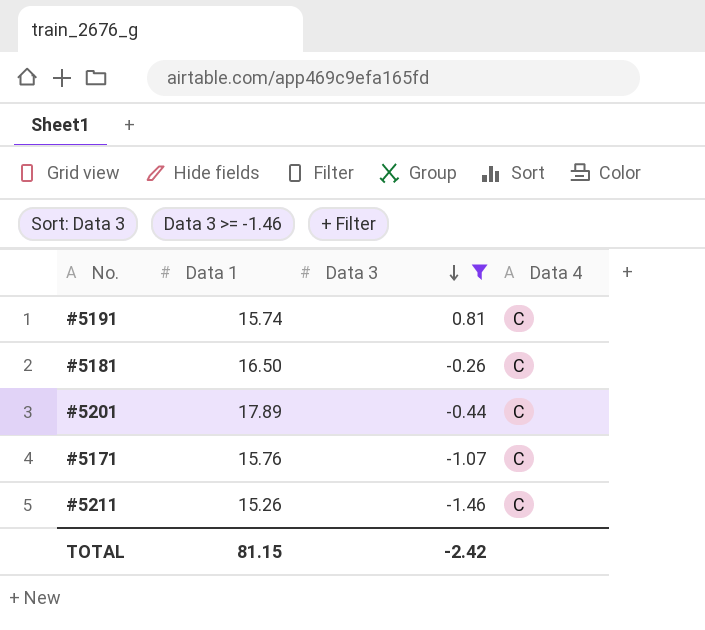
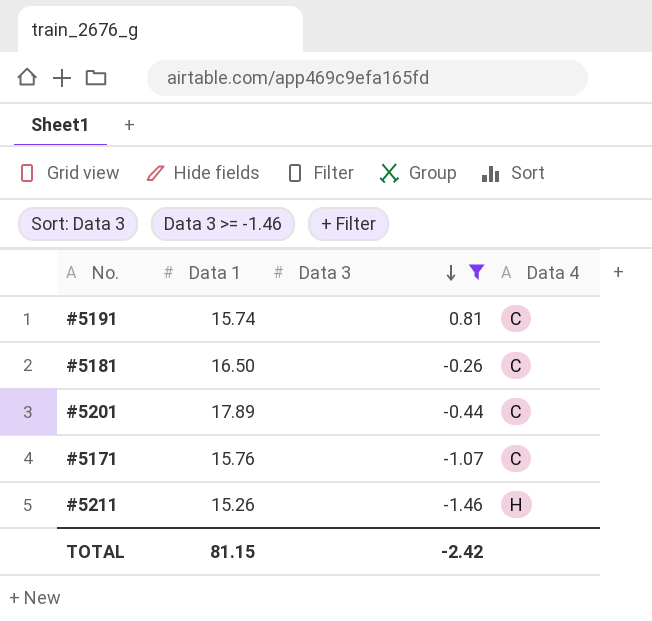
#5211 | Data 4: C -> H

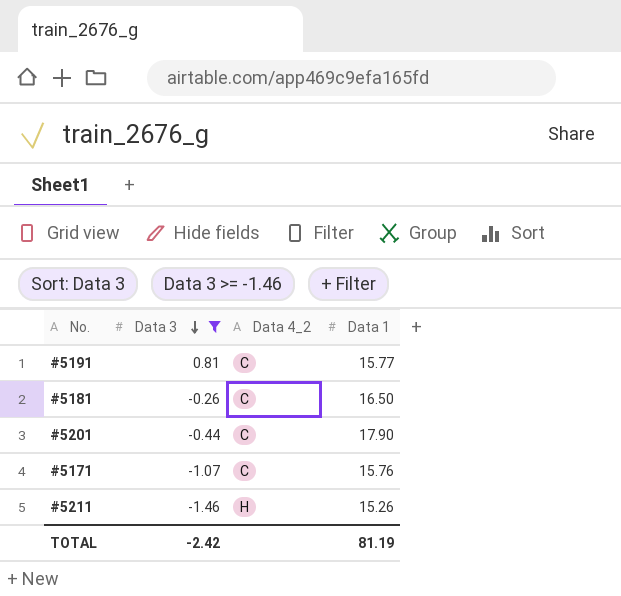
column name: Data 4 -> Data 4_2
column Data 1 | position: 2 -> 4
#5191 | Data 1: 15.74 -> 15.77
#5201 | Data 1: 17.89 -> 17.90
TOTAL | Data 1: 81.15 -> 81.19

